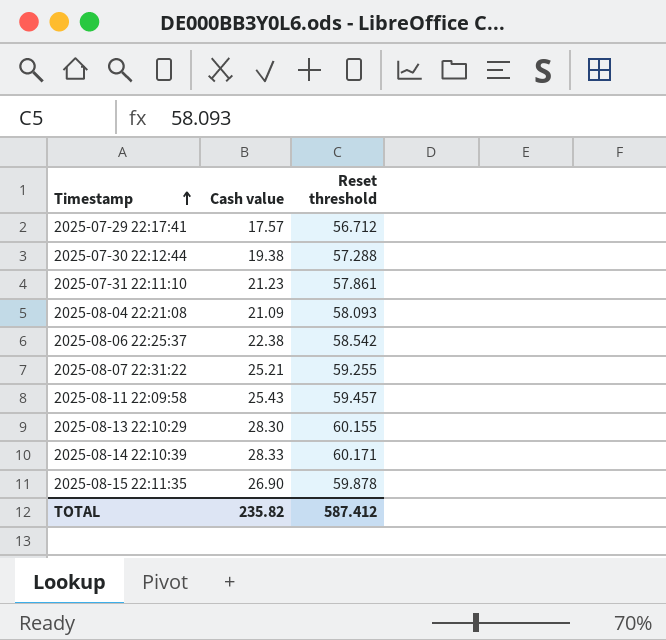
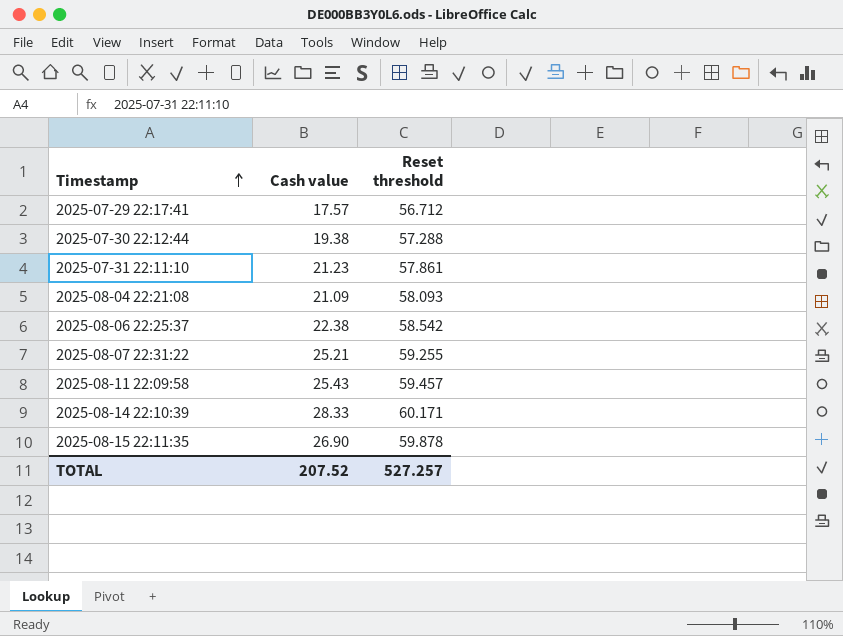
row 2025-08-13 22:10:29: 28.30 | 60.155 -> none
TOTAL | Cash value: 235.82 -> 207.52
TOTAL | Reset threshold: 587.412 -> 527.257

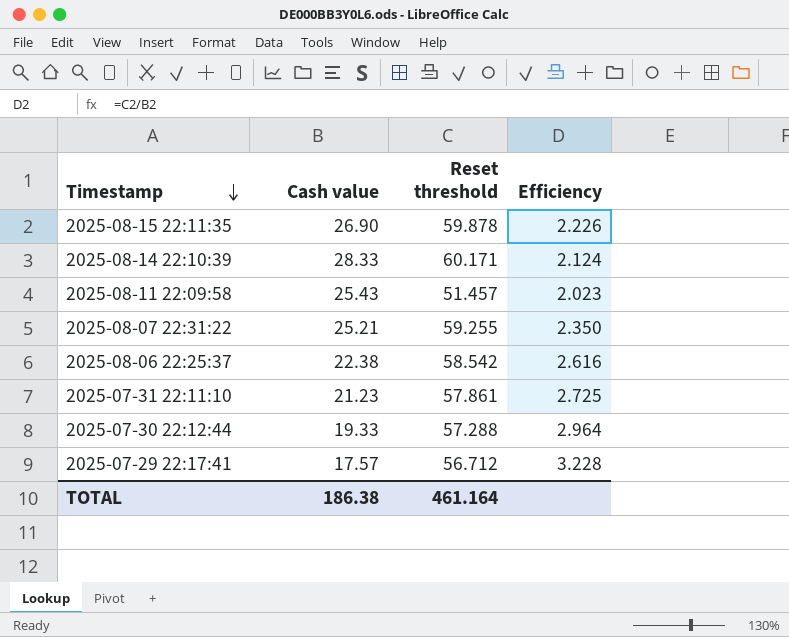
row order: Timestamp ascending -> Timestamp descending
column Efficiency | formula: none -> [Reset threshold] / [Cash value]
row 2025-08-04 22:21:08: 21.09 | 58.093 -> none
2025-08-11 22:09:58 | Reset threshold: 59.457 -> 51.457
2025-07-30 22:12:44 | Cash value: 19.38 -> 19.33
TOTAL | Cash value: 207.52 -> 186.38
TOTAL | Reset threshold: 527.257 -> 461.164

